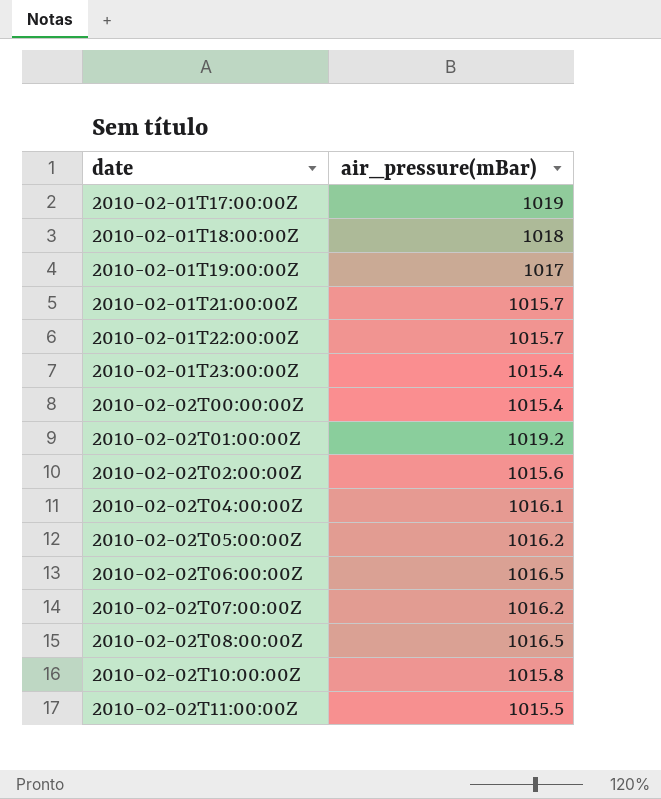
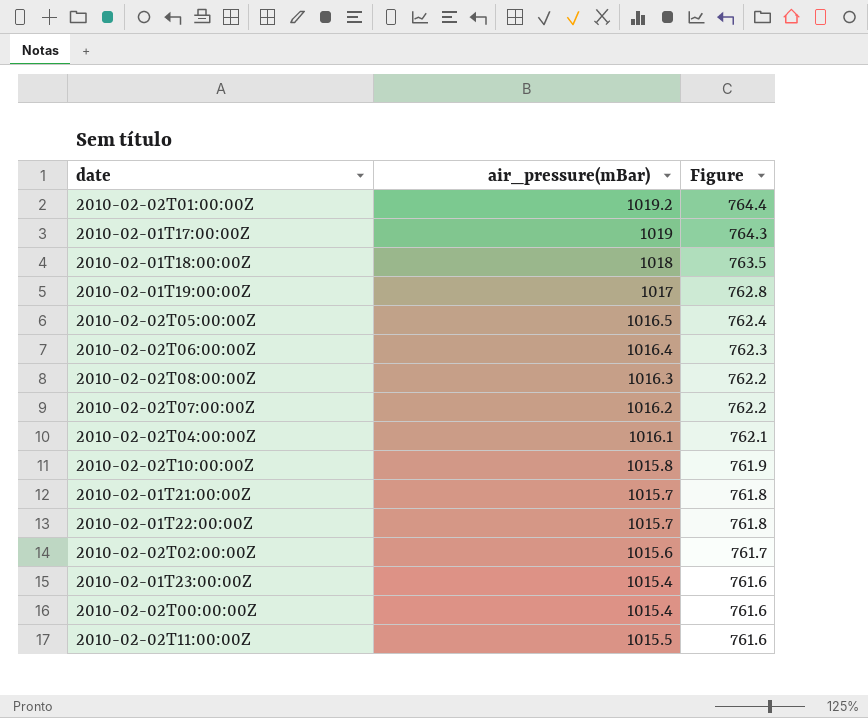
row order: date ascending -> Figure descending
column Figure | formula: none -> [air_pressure(mBar)] * 0.75
2010-02-02T05:00:00Z | air_pressure(mBar): 1016.2 -> 1016.5
2010-02-02T06:00:00Z | air_pressure(mBar): 1016.5 -> 1016.4
2010-02-02T08:00:00Z | air_pressure(mBar): 1016.5 -> 1016.3

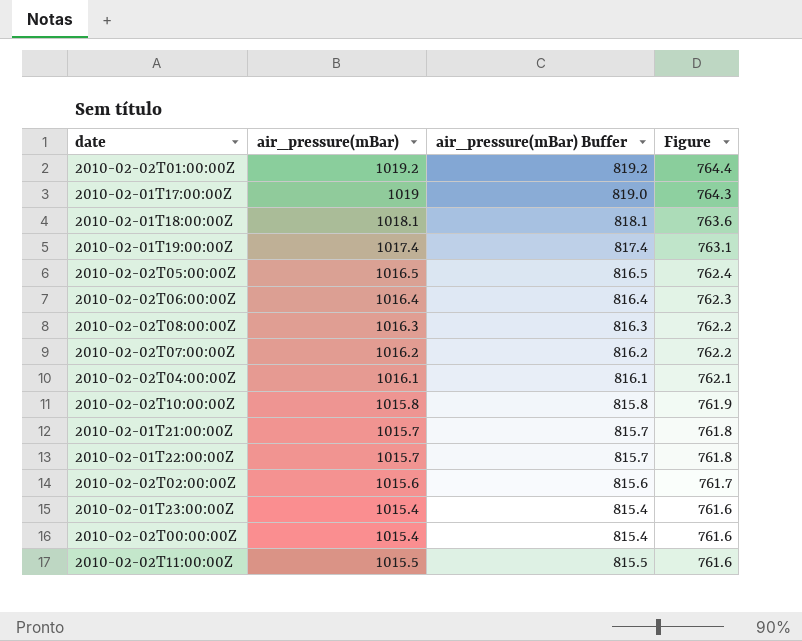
column air_pressure(mBar) Buffer | formula: none -> [air_pressure(mBar)] - 200
2010-02-01T18:00:00Z | air_pressure(mBar): 1018 -> 1018.1
2010-02-01T18:00:00Z | Figure: 763.5 -> 763.6
2010-02-01T19:00:00Z | air_pressure(mBar): 1017 -> 1017.4
2010-02-01T19:00:00Z | Figure: 762.8 -> 763.1

